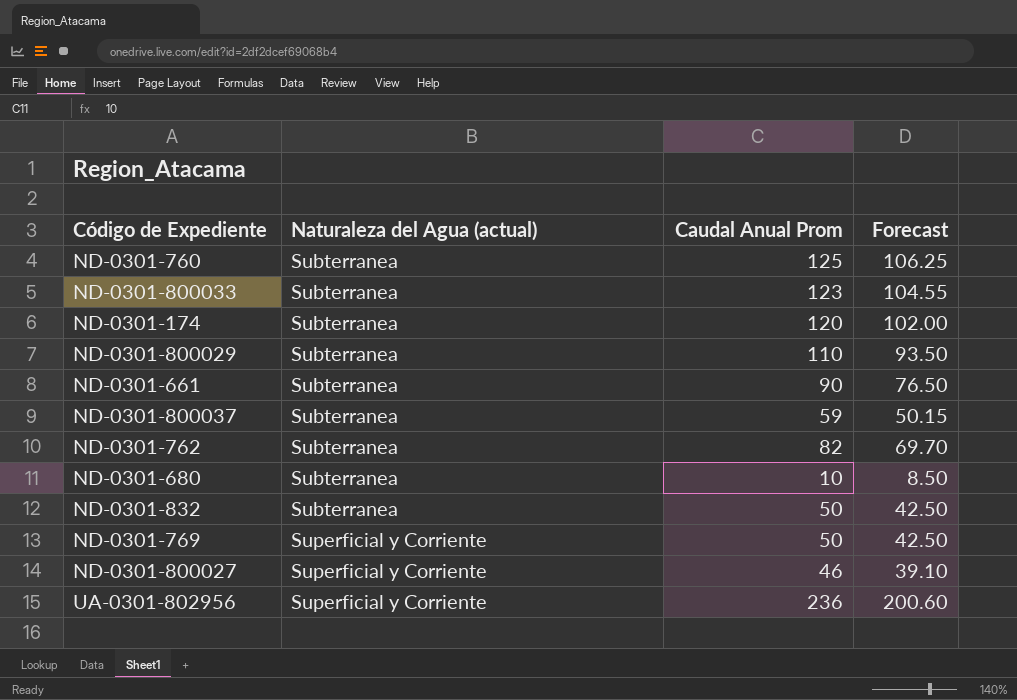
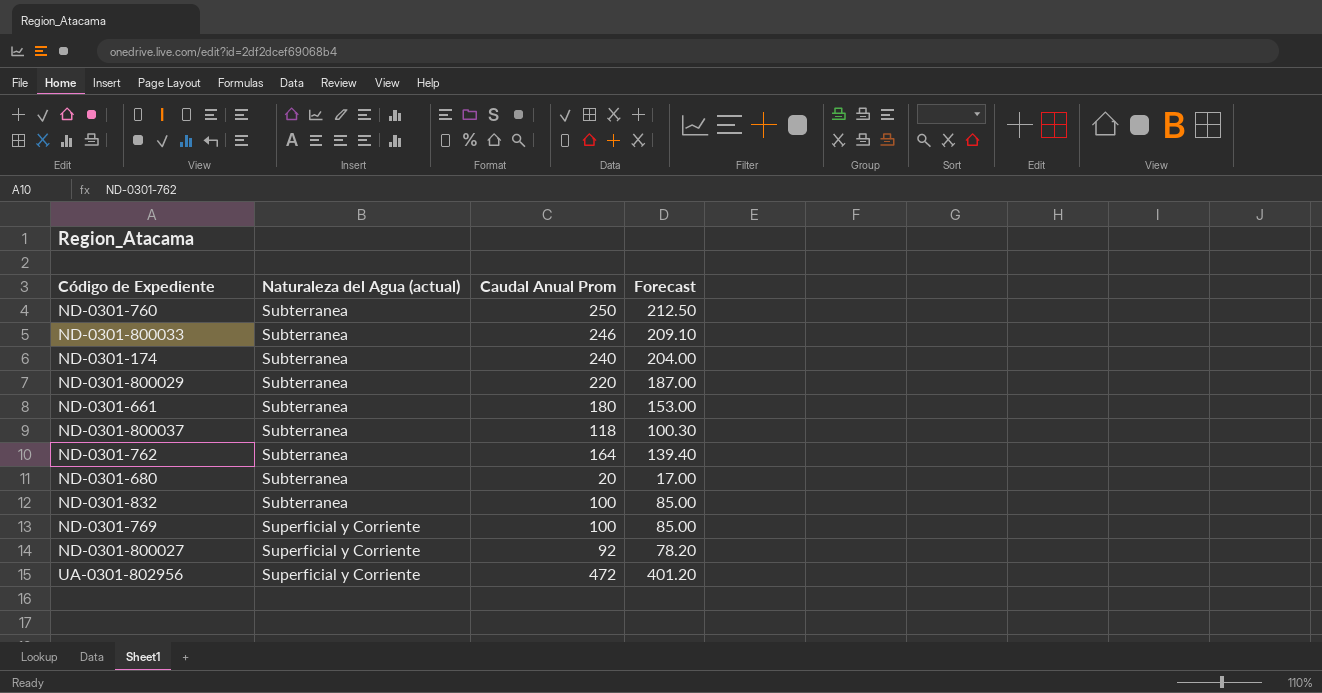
ND-0301-760 | Caudal Anual Prom: 125 -> 250
ND-0301-760 | Forecast: 106.25 -> 212.50
ND-0301-800033 | Caudal Anual Prom: 123 -> 246
ND-0301-800033 | Forecast: 104.55 -> 209.10
ND-0301-174 | Caudal Anual Prom: 120 -> 240
ND-0301-174 | Forecast: 102.00 -> 204.00
ND-0301-800029 | Caudal Anual Prom: 110 -> 220
ND-0301-800029 | Forecast: 93.50 -> 187.00
ND-0301-661 | Caudal Anual Prom: 90 -> 180
ND-0301-661 | Forecast: 76.50 -> 153.00
ND-0301-800037 | Caudal Anual Prom: 59 -> 118
ND-0301-800037 | Forecast: 50.15 -> 100.30
ND-0301-762 | Caudal Anual Prom: 82 -> 164
ND-0301-762 | Forecast: 69.70 -> 139.40
ND-0301-680 | Caudal Anual Prom: 10 -> 20
ND-0301-680 | Forecast: 8.50 -> 17.00
ND-0301-832 | Caudal Anual Prom: 50 -> 100
ND-0301-832 | Forecast: 42.50 -> 85.00
ND-0301-769 | Caudal Anual Prom: 50 -> 100
ND-0301-769 | Forecast: 42.50 -> 85.00
ND-0301-800027 | Caudal Anual Prom: 46 -> 92
ND-0301-800027 | Forecast: 39.10 -> 78.20
UA-0301-802956 | Caudal Anual Prom: 236 -> 472
UA-0301-802956 | Forecast: 200.60 -> 401.20

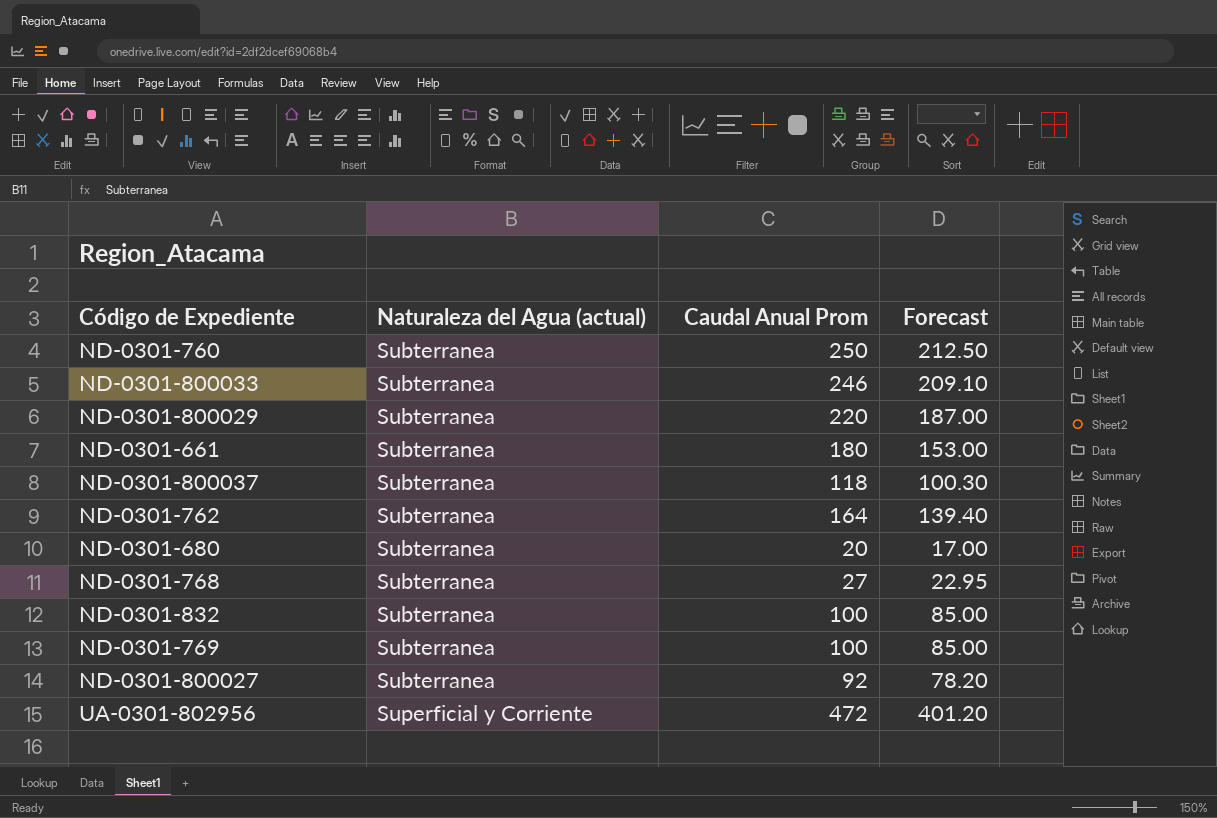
row ND-0301-174: Subterranea | 240 | 204.00 -> none
row ND-0301-768: none -> Subterranea | 27 | 22.95
ND-0301-769 | Naturaleza del Agua (actual): Superficial y Corriente -> Subterranea
ND-0301-800027 | Naturaleza del Agua (actual): Superficial y Corriente -> Subterranea

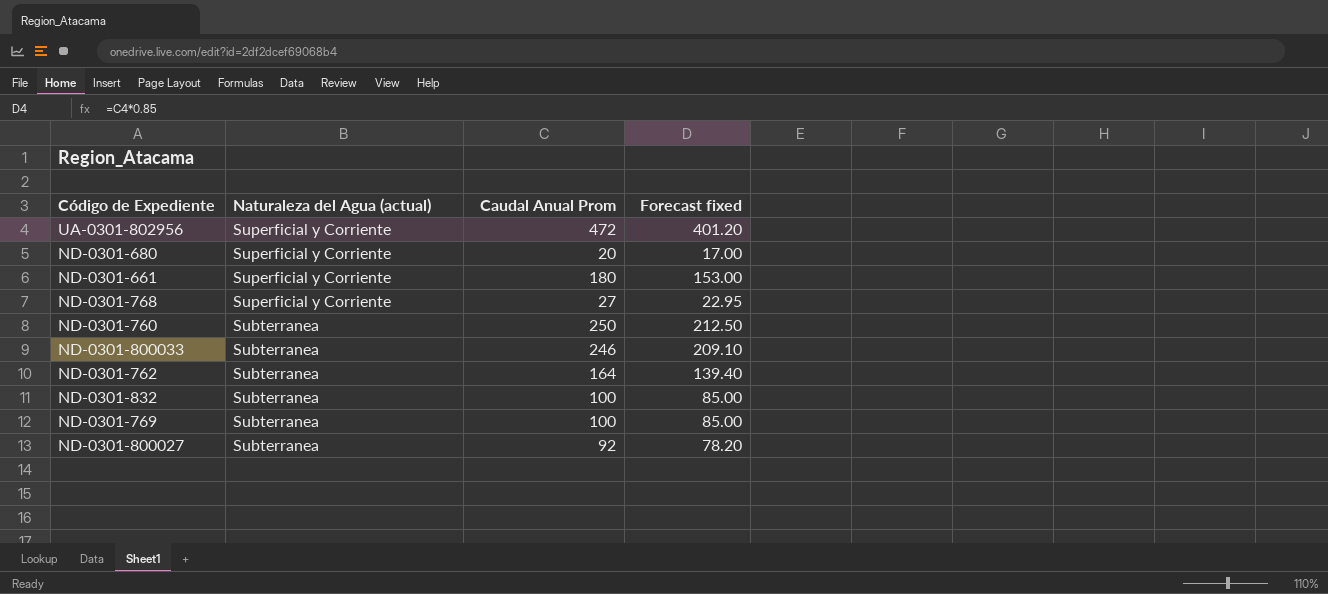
row order: Naturaleza del Agua (actual) ascending -> Naturaleza del Agua (actual) descending
column name: Forecast -> Forecast fixed
row ND-0301-800029: Subterranea | 220 | 187.00 -> none
row ND-0301-800037: Subterranea | 118 | 100.30 -> none
ND-0301-680 | Naturaleza del Agua (actual): Subterranea -> Superficial y Corriente
ND-0301-661 | Naturaleza del Agua (actual): Subterranea -> Superficial y Corriente
ND-0301-768 | Naturaleza del Agua (actual): Subterranea -> Superficial y Corriente

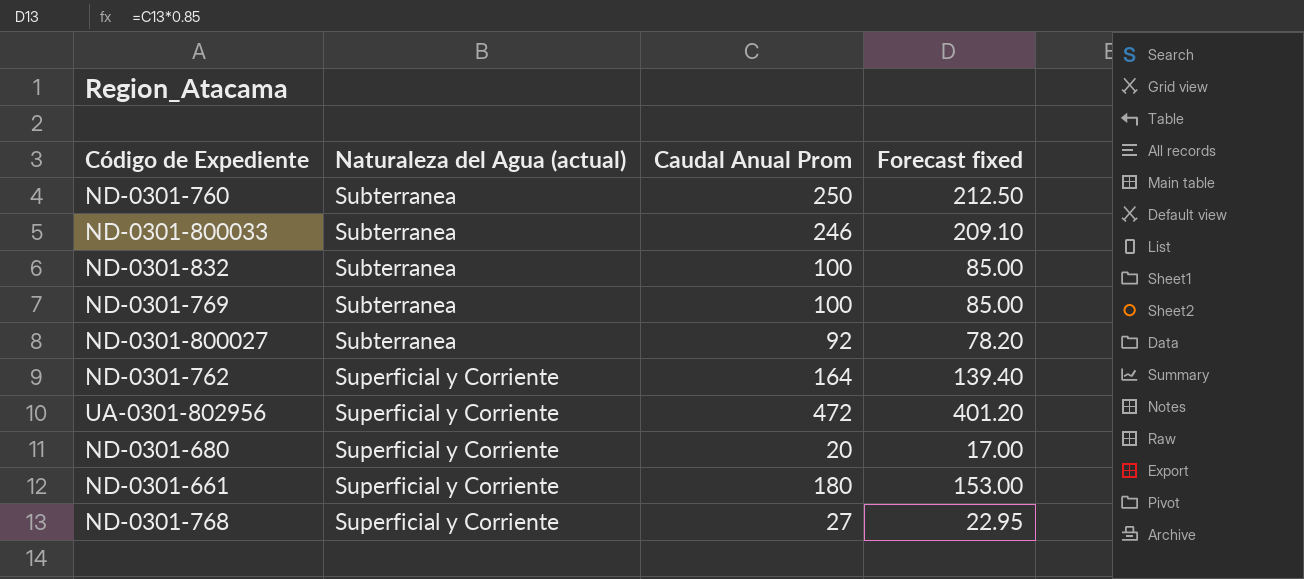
row order: Naturaleza del Agua (actual) descending -> Naturaleza del Agua (actual) ascending
ND-0301-762 | Naturaleza del Agua (actual): Subterranea -> Superficial y Corriente

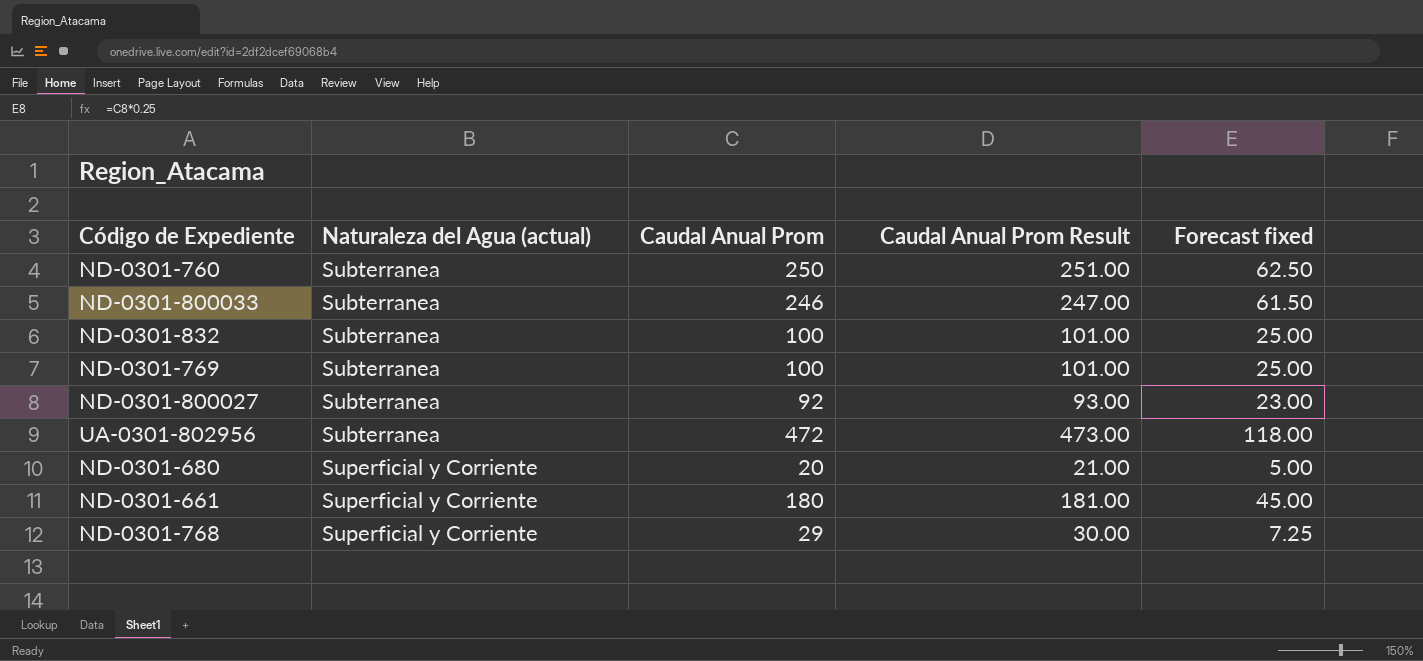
column Caudal Anual Prom Result | formula: none -> [Caudal Anual Prom] + 1
column Forecast fixed | formula: [Caudal Anual Prom] * 0.85 -> [Caudal Anual Prom] * 0.25
row ND-0301-762: Superficial y Corriente | 164 | 139.40 -> none
UA-0301-802956 | Naturaleza del Agua (actual): Superficial y Corriente -> Subterranea
ND-0301-768 | Caudal Anual Prom: 27 -> 29

